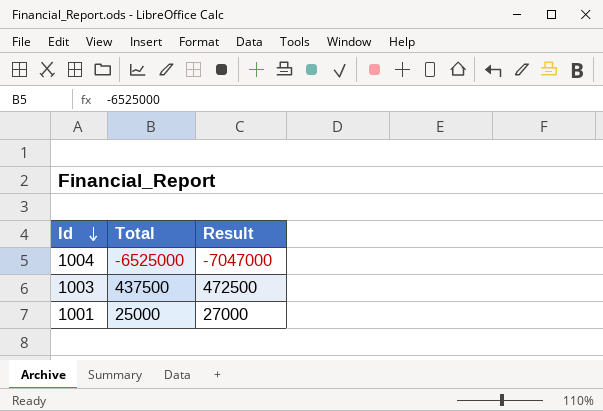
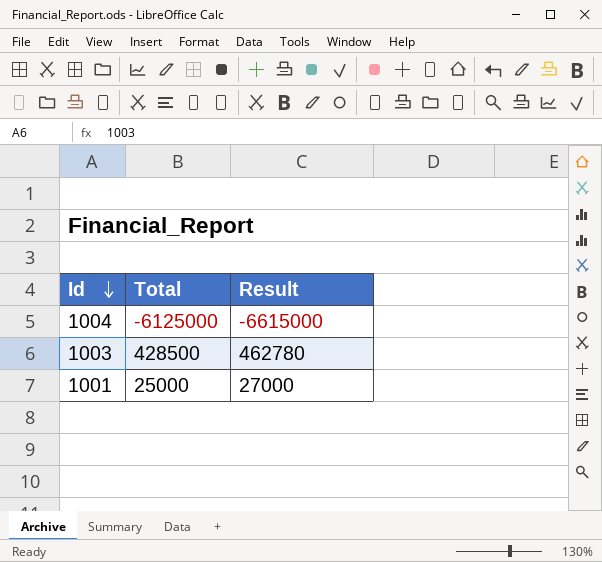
1004 | Total: -6525000 -> -6125000
1004 | Result: -7047000 -> -6615000
1003 | Total: 437500 -> 428500
1003 | Result: 472500 -> 462780

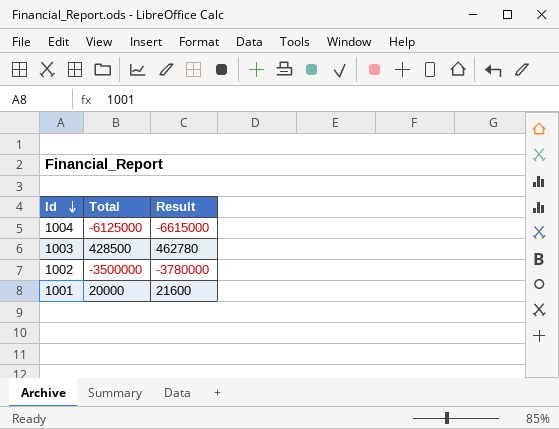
row 1002: none -> -3500000 | -3780000
1001 | Total: 25000 -> 20000
1001 | Result: 27000 -> 21600

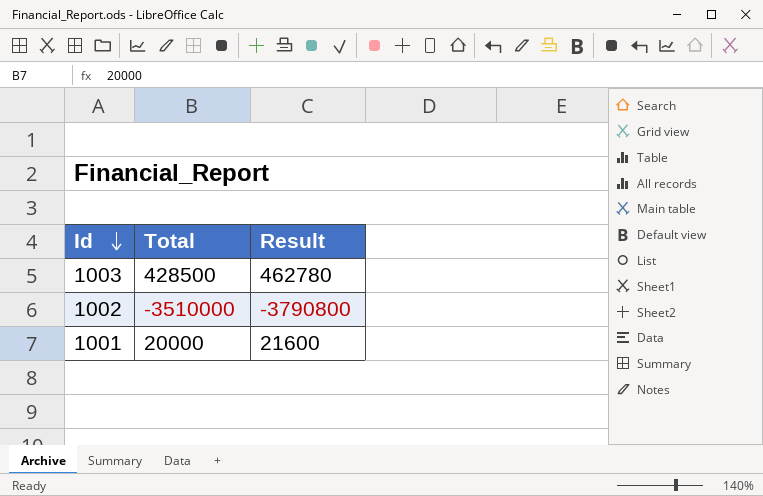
row 1004: -6125000 | -6615000 -> none
1002 | Total: -3500000 -> -3510000
1002 | Result: -3780000 -> -3790800

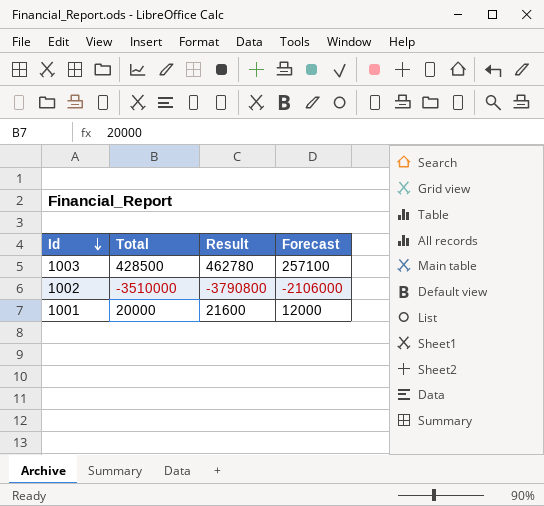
column Forecast | formula: none -> [Total] * 0.6

